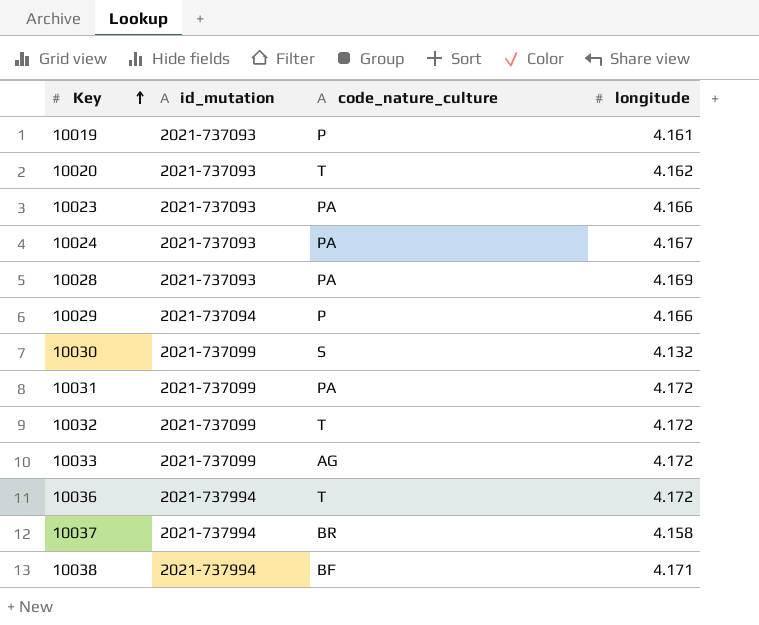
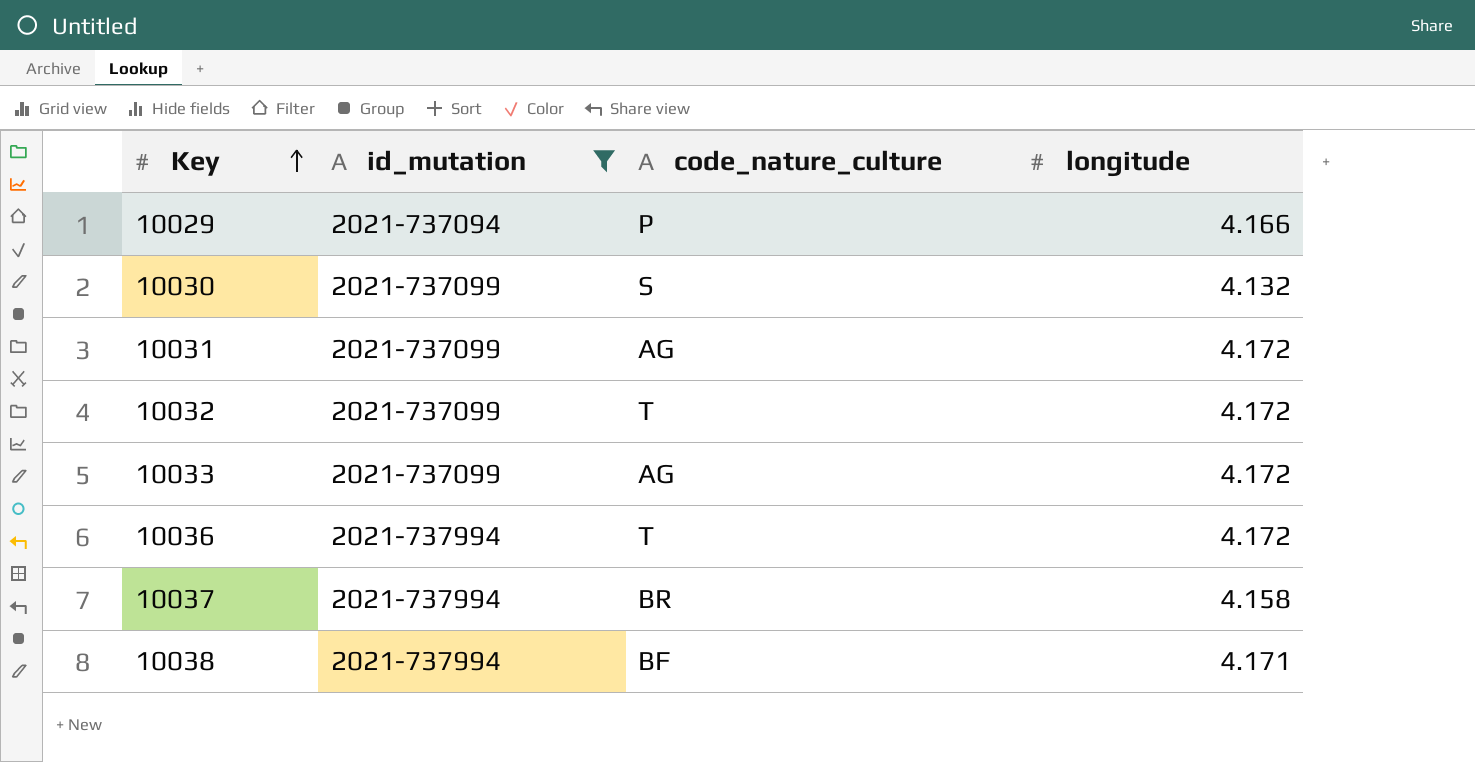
filter: none -> id_mutation != 2021-737093
10031 | code_nature_culture: PA -> AG

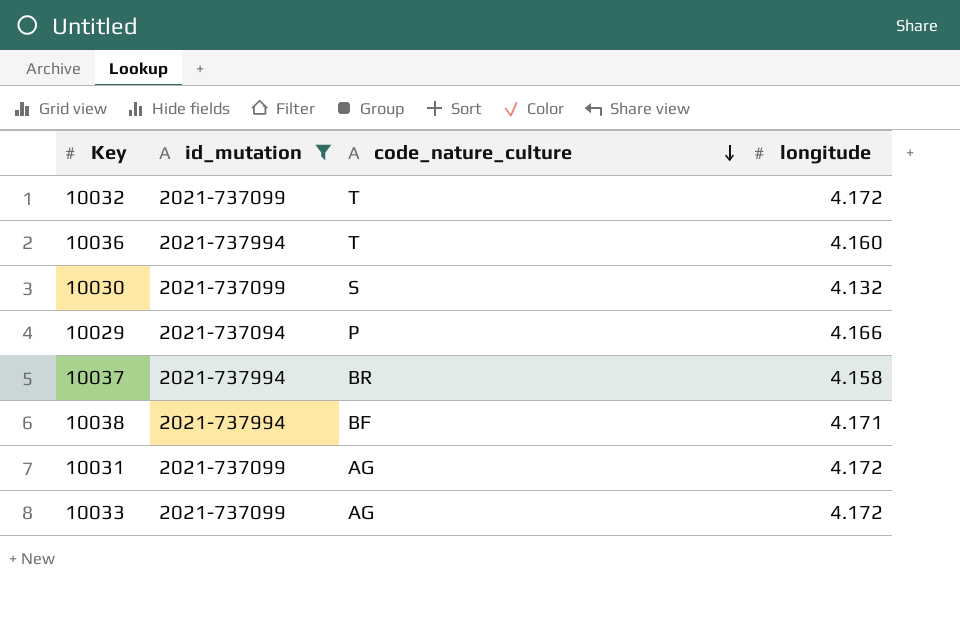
row order: Key ascending -> code_nature_culture descending
10036 | longitude: 4.172 -> 4.160

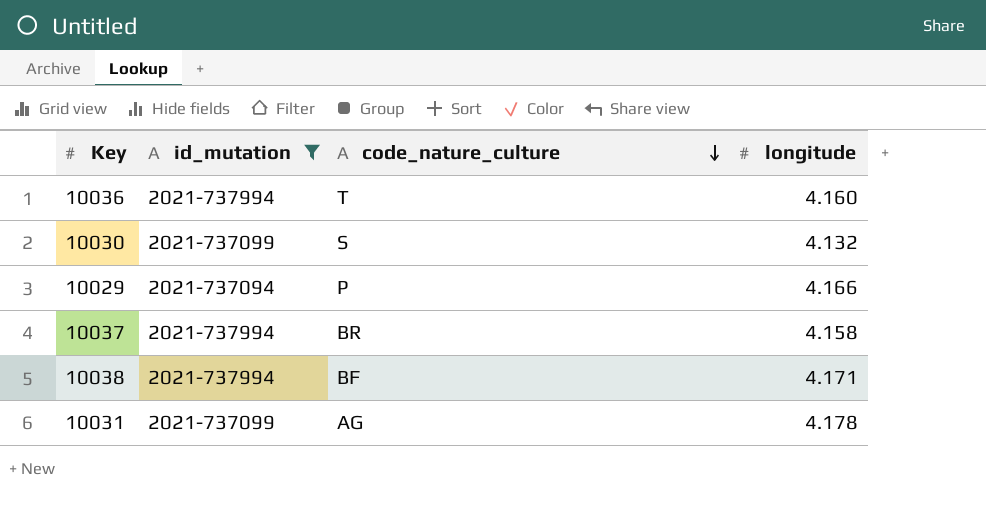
row 10032: 2021-737099 | T | 4.172 -> none
row 10033: 2021-737099 | AG | 4.172 -> none
10031 | longitude: 4.172 -> 4.178

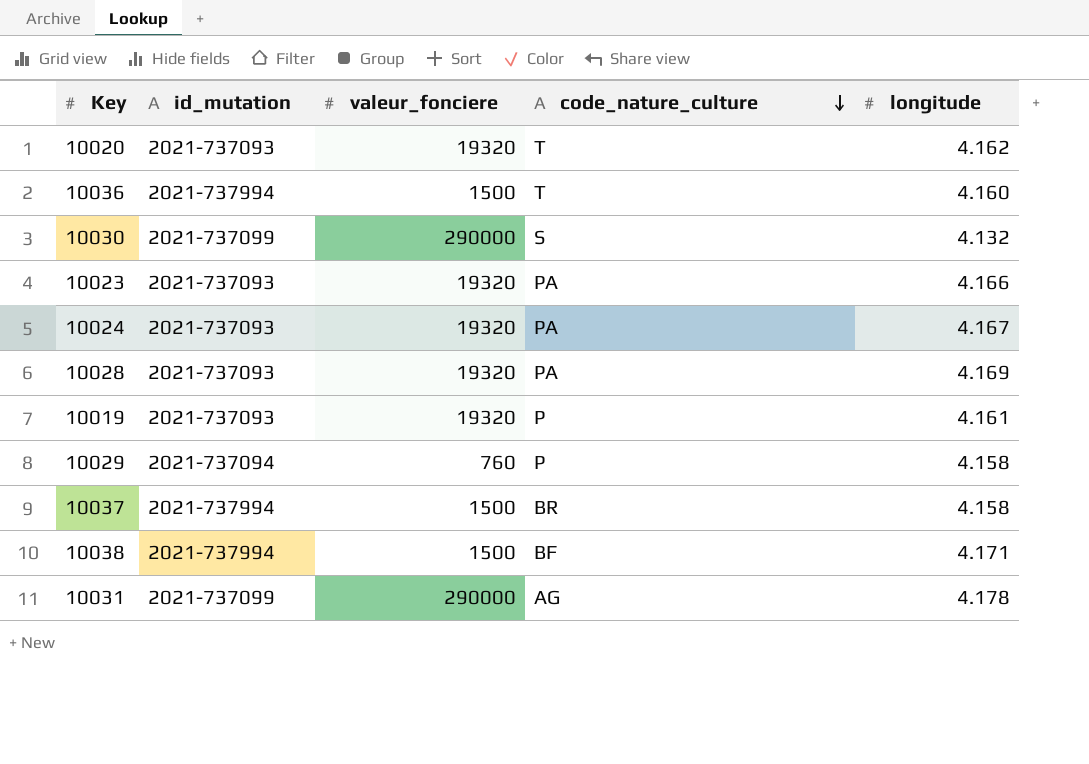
filter: id_mutation != 2021-737093 -> none
column valeur_fonciere | position: none -> 3
10029 | longitude: 4.166 -> 4.158

